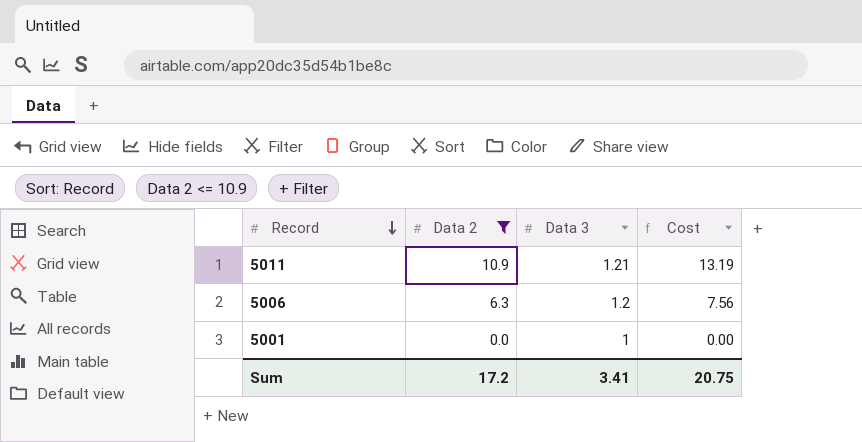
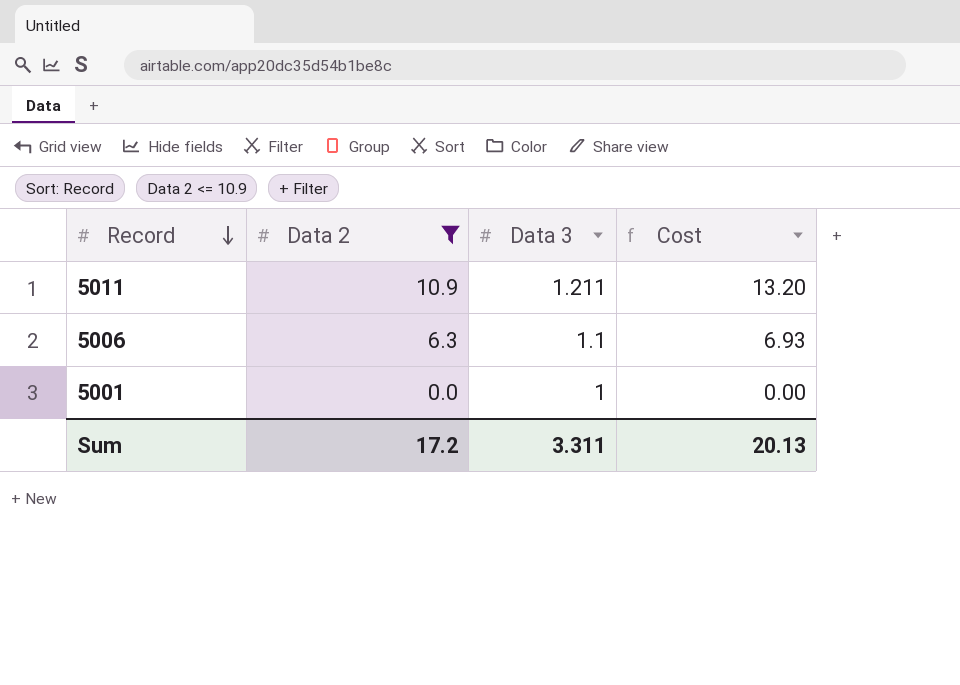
5011 | Data 3: 1.21 -> 1.211
5011 | Cost: 13.19 -> 13.20
5006 | Data 3: 1.2 -> 1.1
5006 | Cost: 7.56 -> 6.93
Sum | Data 3: 3.41 -> 3.311
Sum | Cost: 20.75 -> 20.13

